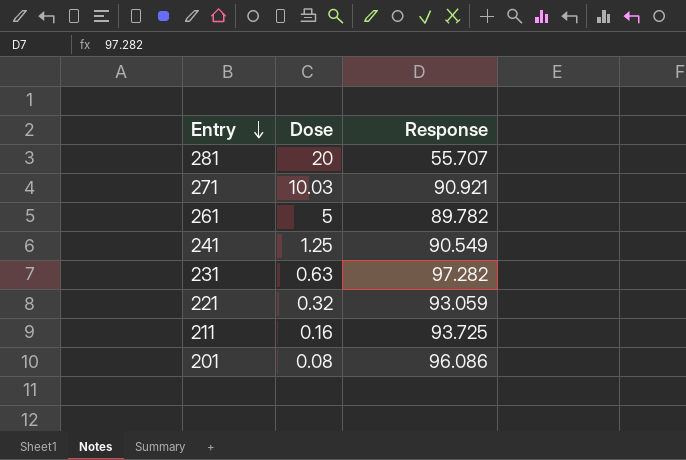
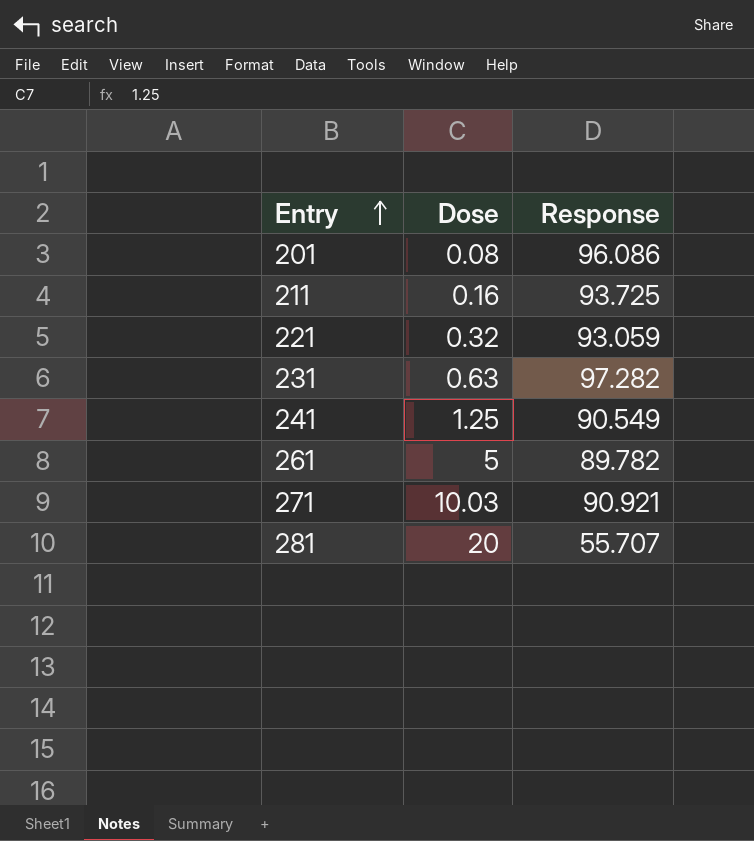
row order: Entry descending -> Entry ascending

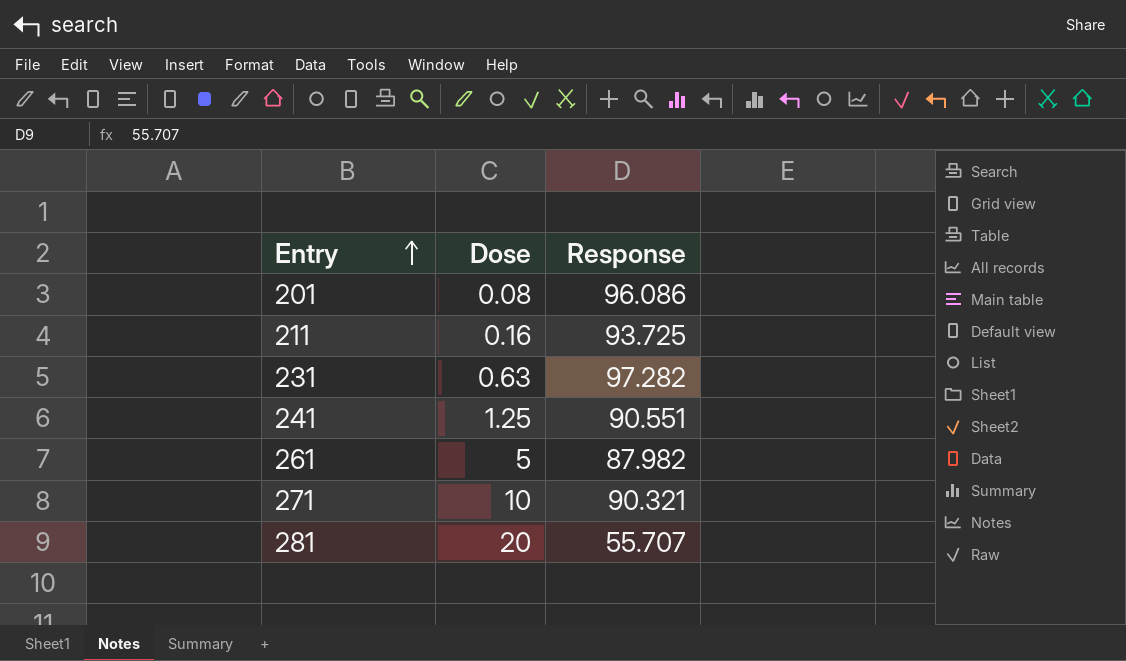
row 221: 0.32 | 93.059 -> none
241 | Response: 90.549 -> 90.551
261 | Response: 89.782 -> 87.982
271 | Dose: 10.03 -> 10
271 | Response: 90.921 -> 90.321

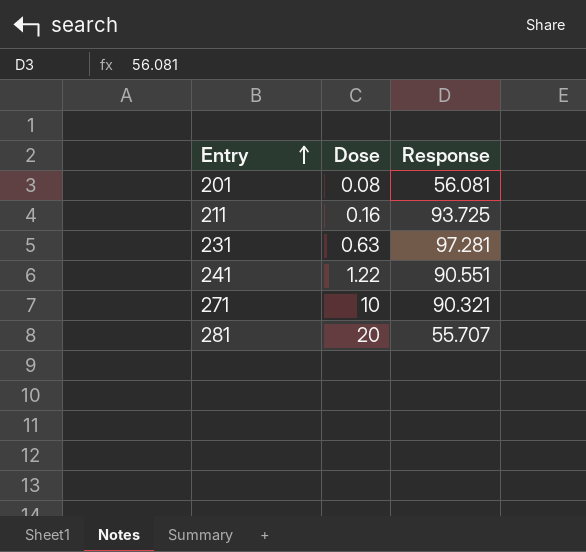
row 261: 5 | 87.982 -> none
201 | Response: 96.086 -> 56.081
231 | Response: 97.282 -> 97.281
241 | Dose: 1.25 -> 1.22

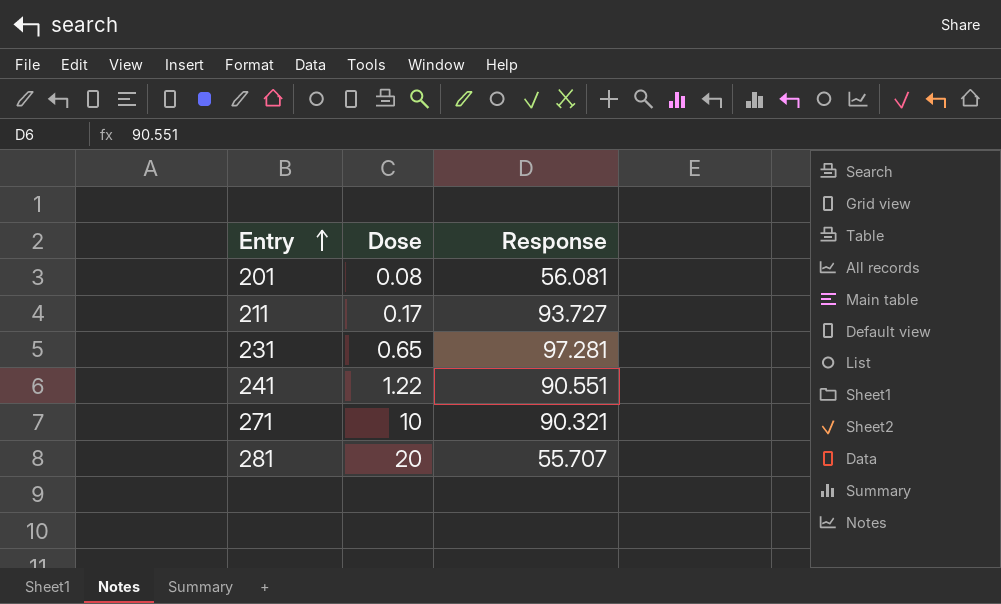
211 | Dose: 0.16 -> 0.17
211 | Response: 93.725 -> 93.727
231 | Dose: 0.63 -> 0.65

